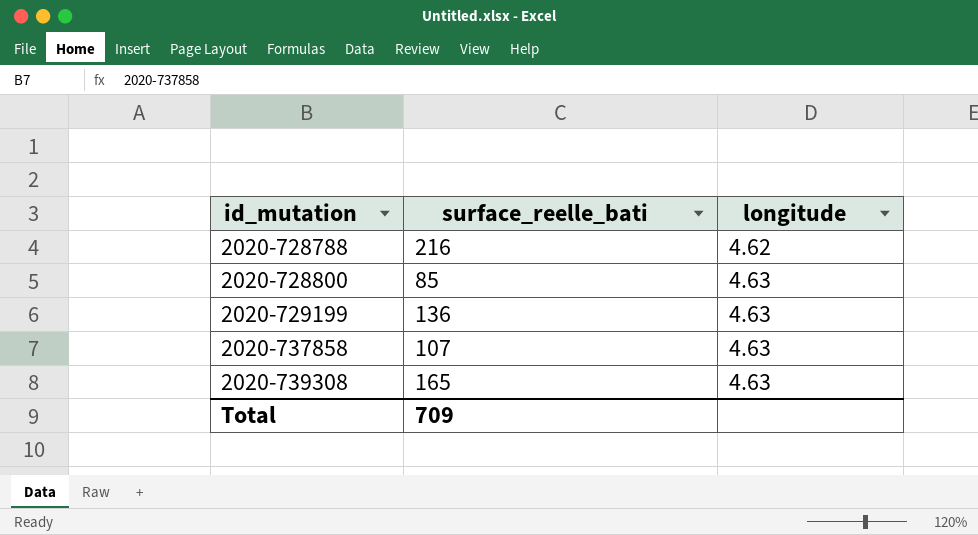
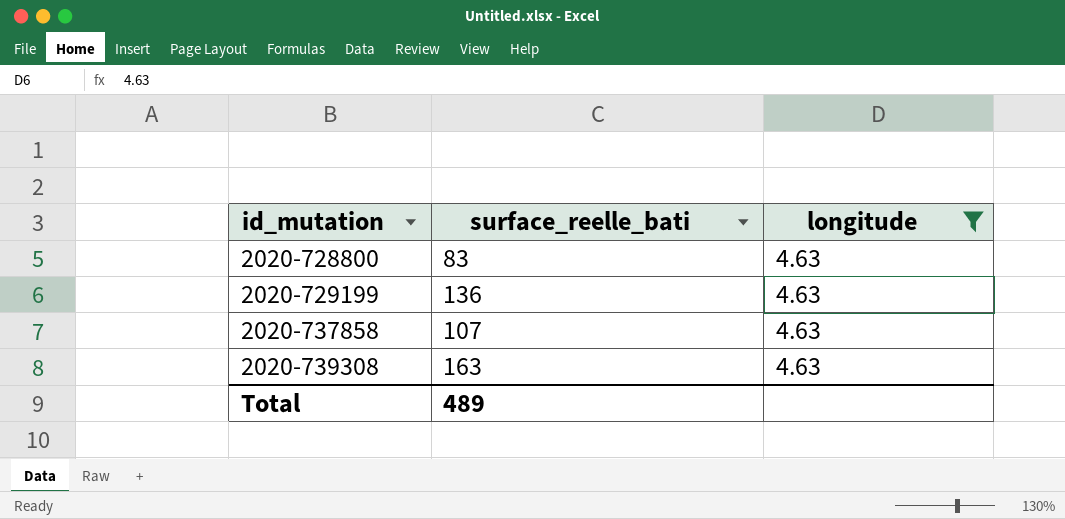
filter: none -> longitude = 4.63
2020-728800 | surface_reelle_bati: 85 -> 83
2020-739308 | surface_reelle_bati: 165 -> 163
Total | surface_reelle_bati: 709 -> 489

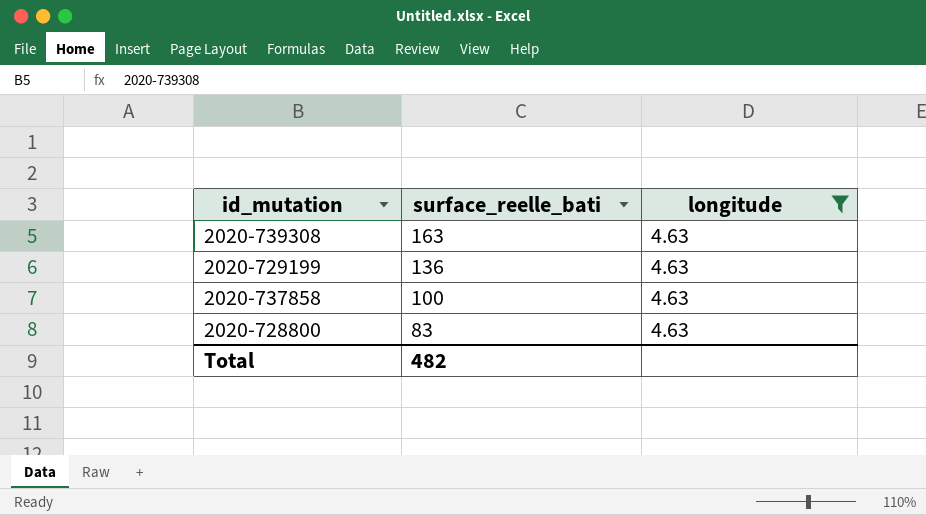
row order: id_mutation ascending -> surface_reelle_bati descending
2020-737858 | surface_reelle_bati: 107 -> 100
Total | surface_reelle_bati: 489 -> 482

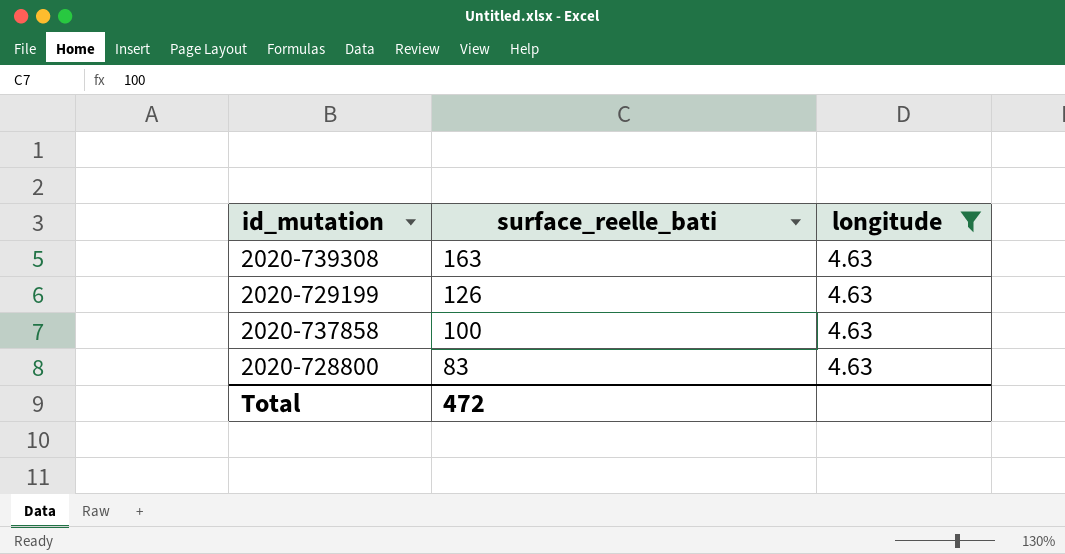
2020-729199 | surface_reelle_bati: 136 -> 126
Total | surface_reelle_bati: 482 -> 472

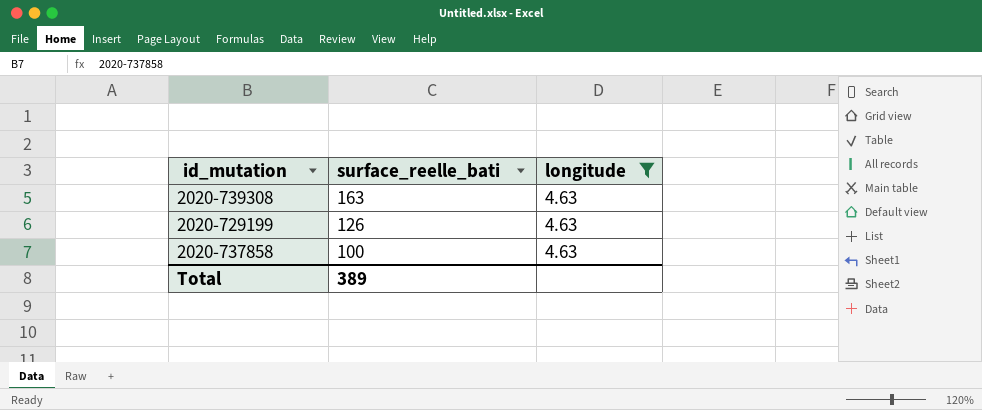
row 2020-728800: 83 | 4.63 -> none
Total | surface_reelle_bati: 472 -> 389

